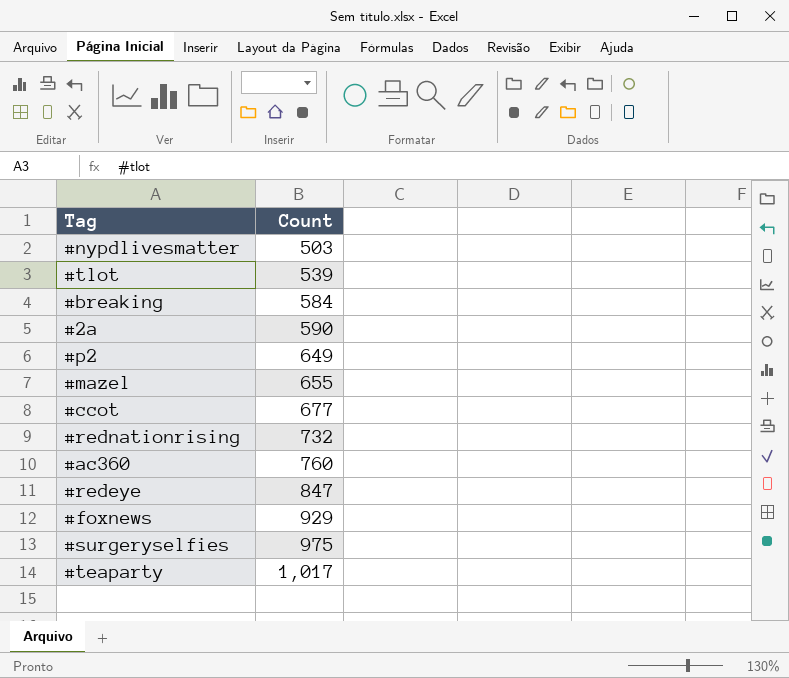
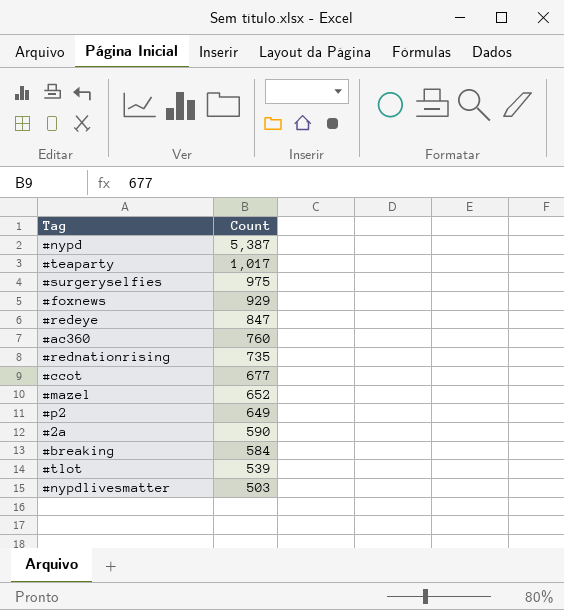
row order: Count ascending -> Count descending
row #nypd: none -> 5,387
#rednationrising | Count: 732 -> 735
#mazel | Count: 655 -> 652

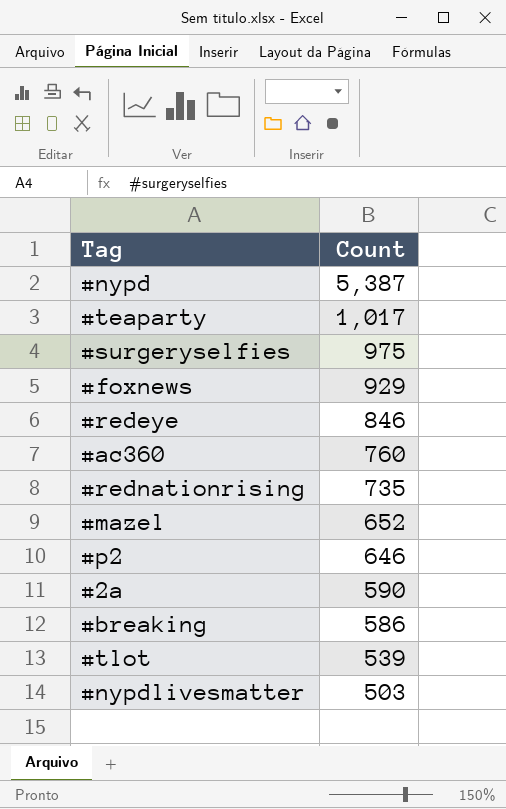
row #ccot: 677 -> none
#redeye | Count: 847 -> 846
#p2 | Count: 649 -> 646
#breaking | Count: 584 -> 586

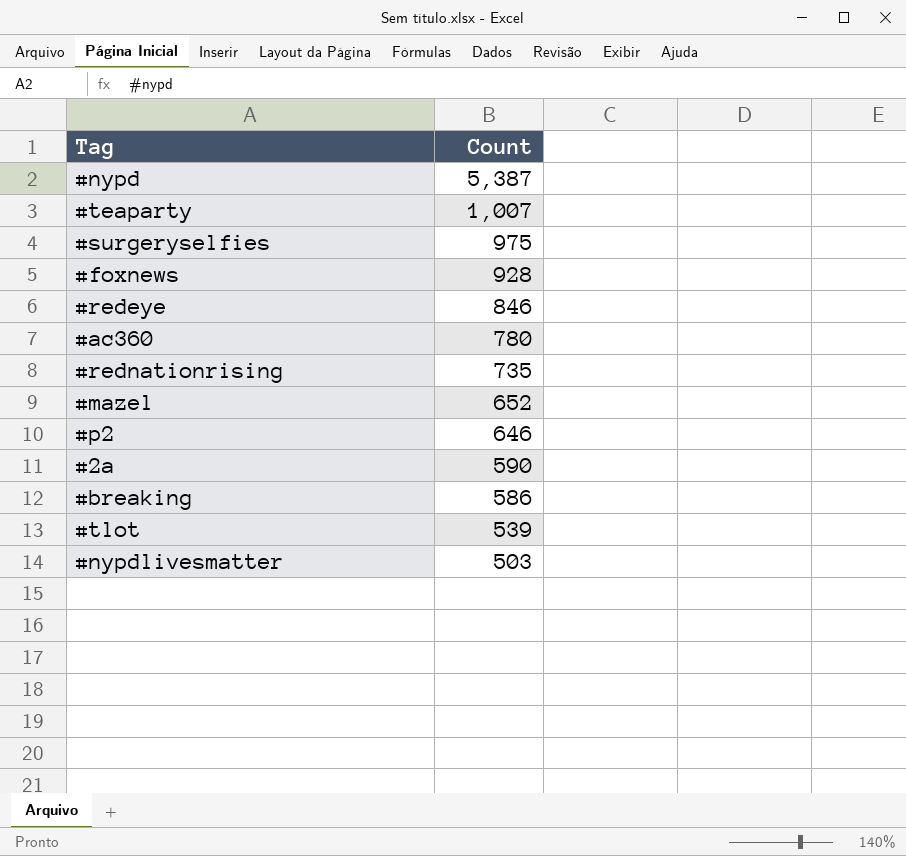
#teaparty | Count: 1,017 -> 1,007
#foxnews | Count: 929 -> 928
#ac360 | Count: 760 -> 780

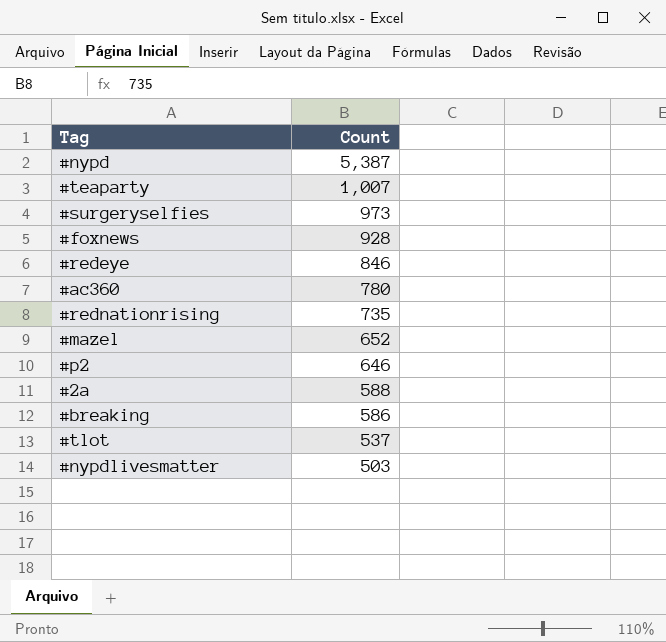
#surgeryselfies | Count: 975 -> 973
#2a | Count: 590 -> 588
#tlot | Count: 539 -> 537

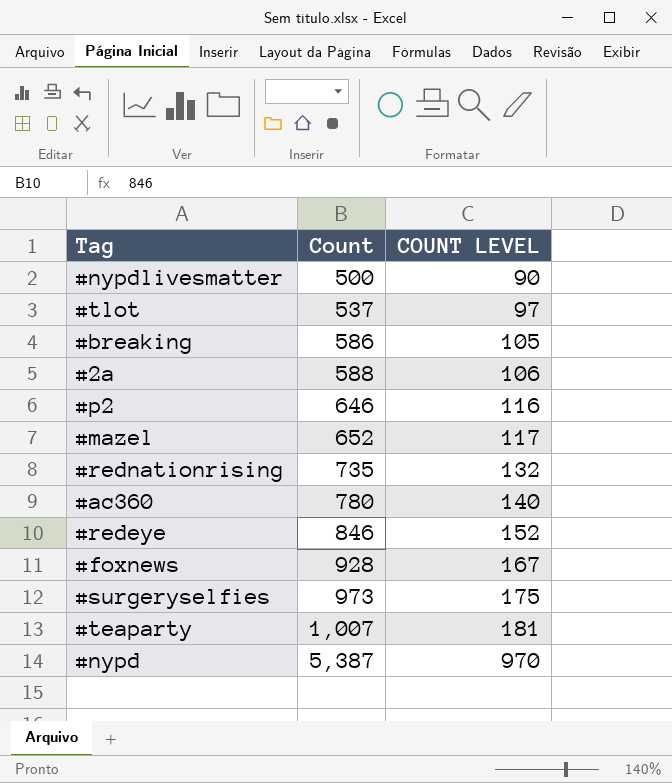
row order: Count descending -> Count ascending
column COUNT LEVEL | formula: none -> [Count] * 0.18
#nypdlivesmatter | Count: 503 -> 500

